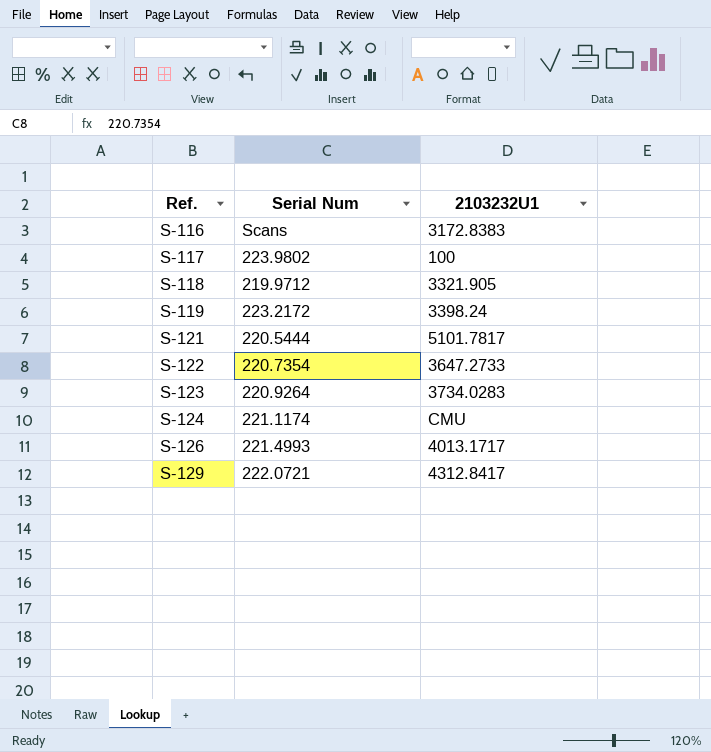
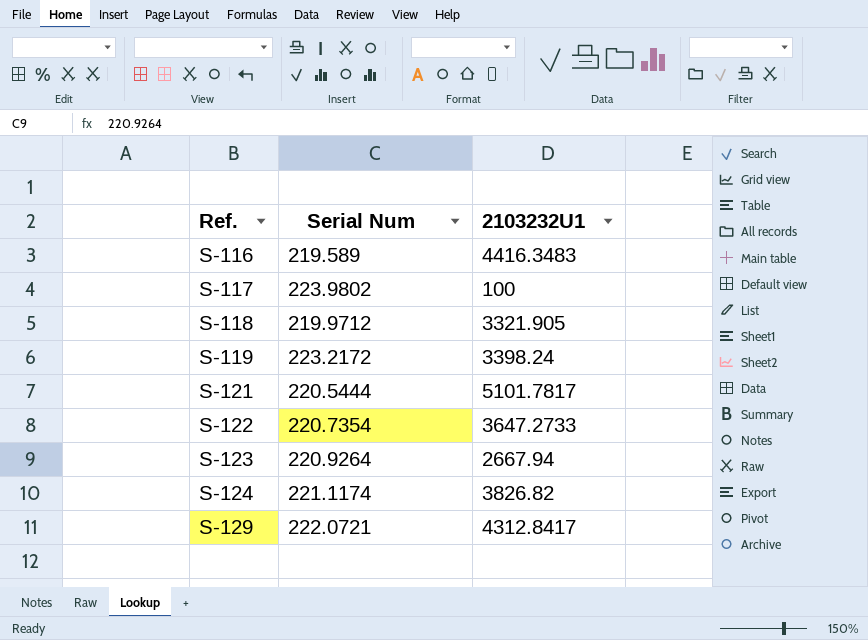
row S-126: 221.4993 | 4013.1717 -> none
S-116 | Serial Num: Scans -> 219.589
S-116 | 2103232U1: 3172.8383 -> 4416.3483
S-123 | 2103232U1: 3734.0283 -> 2667.94
S-124 | 2103232U1: CMU -> 3826.82

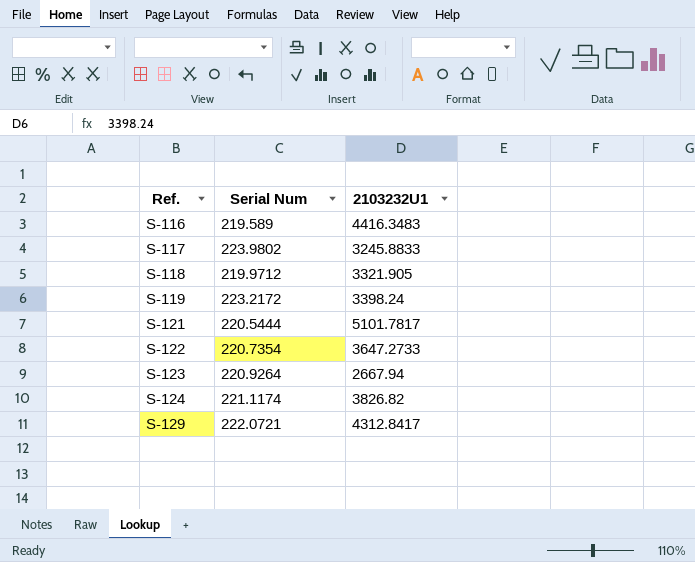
S-117 | 2103232U1: 100 -> 3245.8833

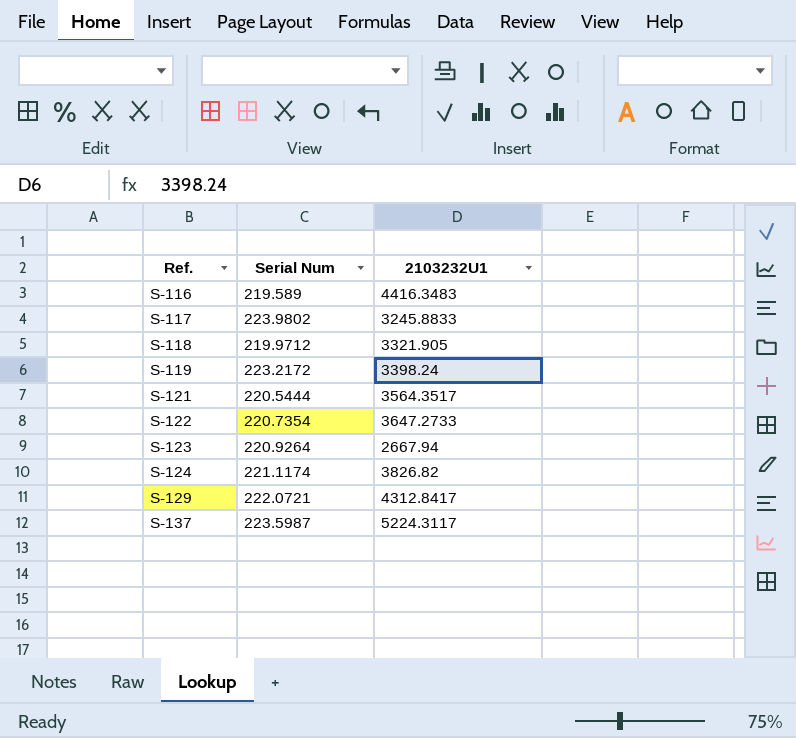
S-121 | 2103232U1: 5101.7817 -> 3564.3517
row S-137: none -> 223.5987 | 5224.3117

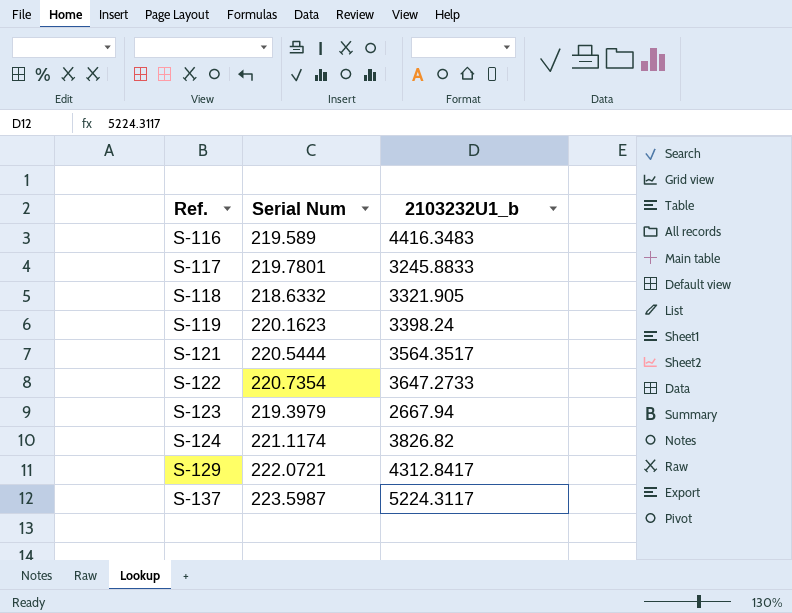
column name: 2103232U1 -> 2103232U1_b
S-117 | Serial Num: 223.9802 -> 219.7801
S-118 | Serial Num: 219.9712 -> 218.6332
S-119 | Serial Num: 223.2172 -> 220.1623
S-123 | Serial Num: 220.9264 -> 219.3979

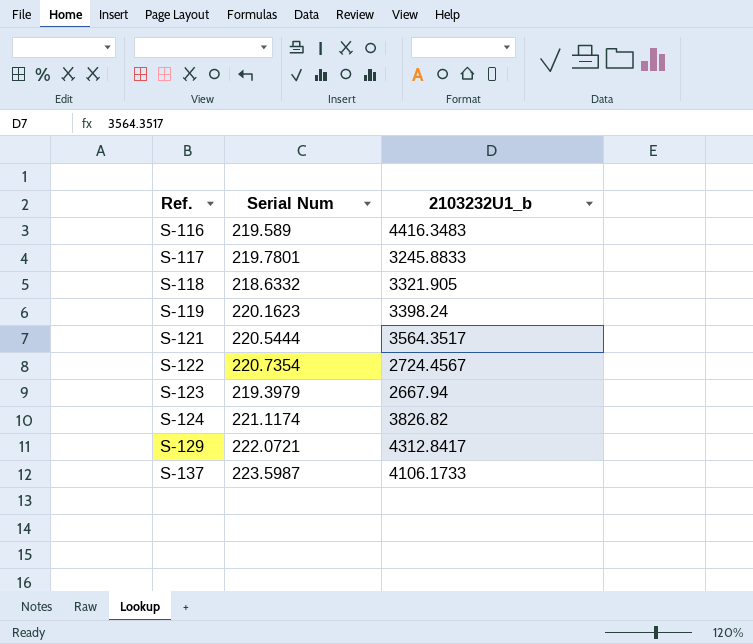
S-122 | 2103232U1_b: 3647.2733 -> 2724.4567
S-137 | 2103232U1_b: 5224.3117 -> 4106.1733

